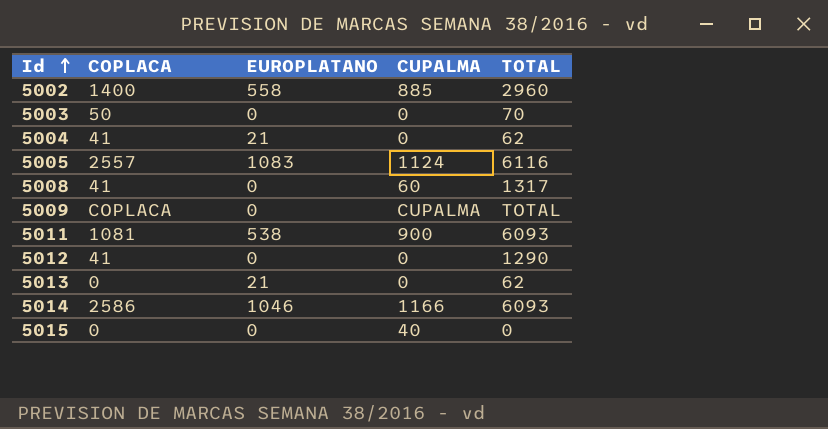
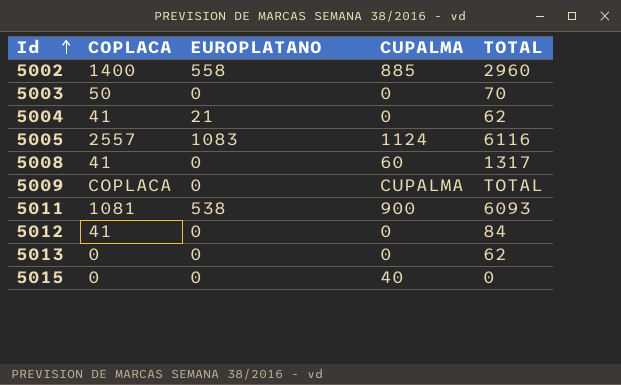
row 5014: 2586 | 1046 | 1166 | 6093 -> none
5012 | TOTAL: 1290 -> 84
5013 | EUROPLATANO: 21 -> 0

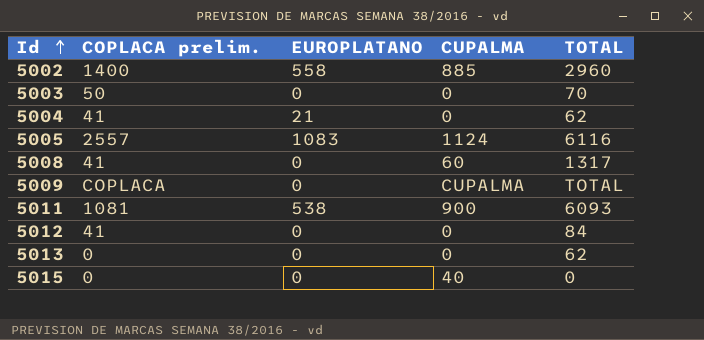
column name: COPLACA -> COPLACA prelim.

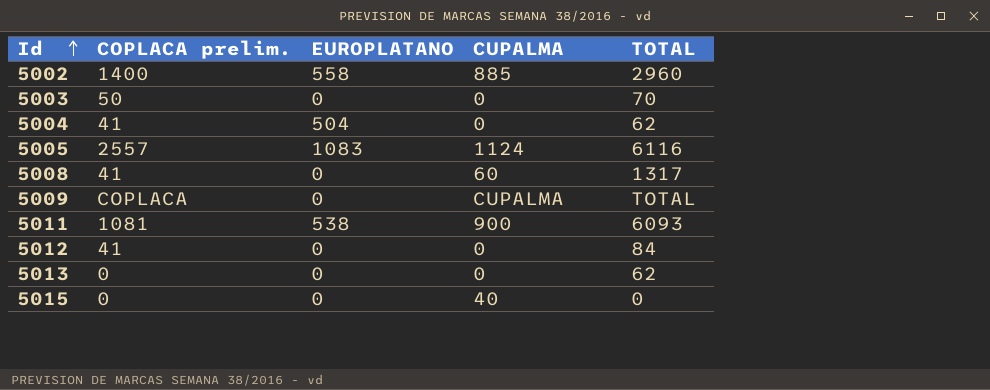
5004 | EUROPLATANO: 21 -> 504

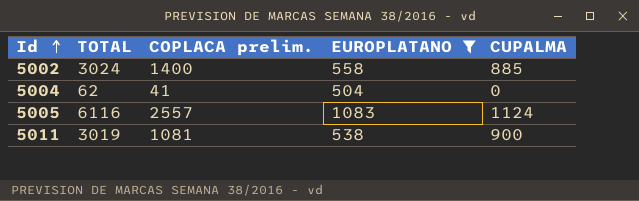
filter: none -> EUROPLATANO != 0
column TOTAL | position: 5 -> 2
5002 | TOTAL: 2960 -> 3024
5011 | TOTAL: 6093 -> 3019

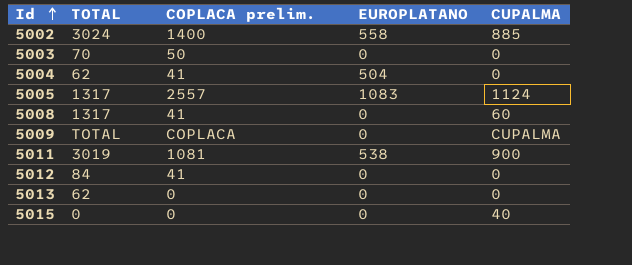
filter: EUROPLATANO != 0 -> none
5005 | TOTAL: 6116 -> 1317

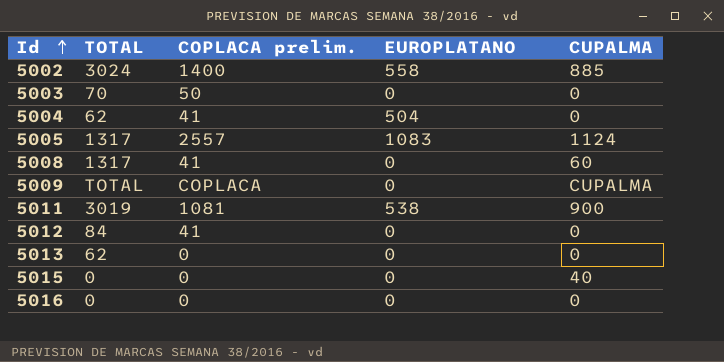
row 5016: none -> 0 | 0 | 0 | 0

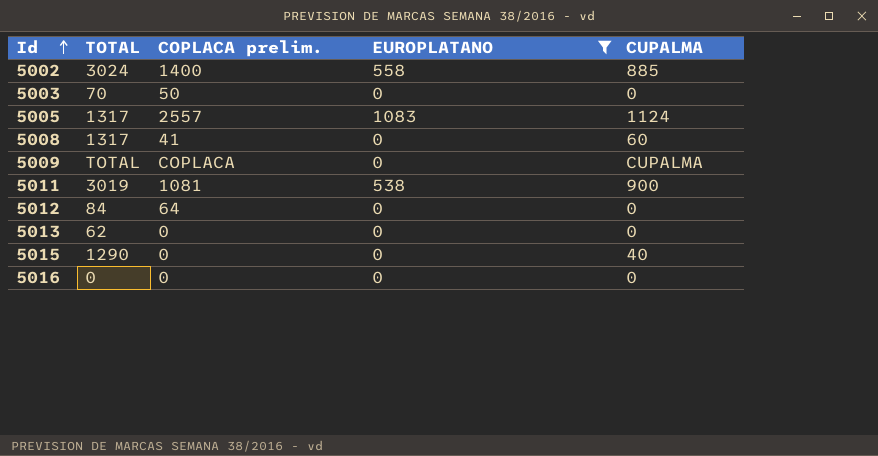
filter: none -> EUROPLATANO != 504
5012 | COPLACA prelim.: 41 -> 64
5015 | TOTAL: 0 -> 1290

